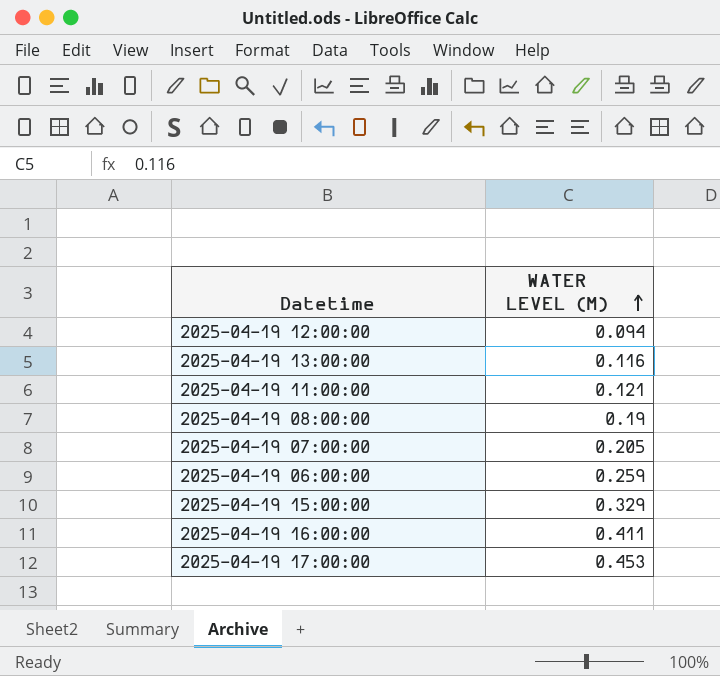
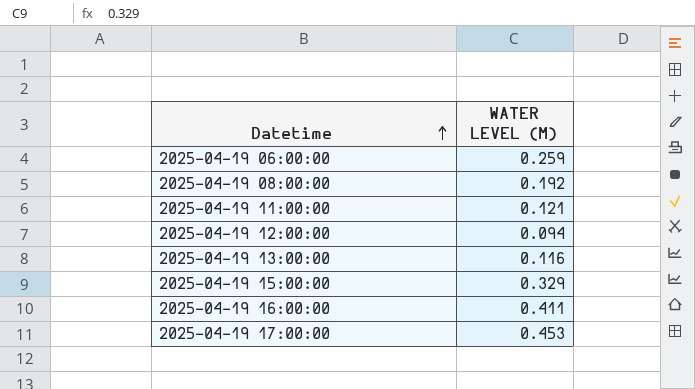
row order: WATER LEVEL (M) ascending -> Datetime ascending
row 2025-04-19 07:00:00: 0.205 -> none
2025-04-19 08:00:00 | WATER LEVEL (M): 0.19 -> 0.192

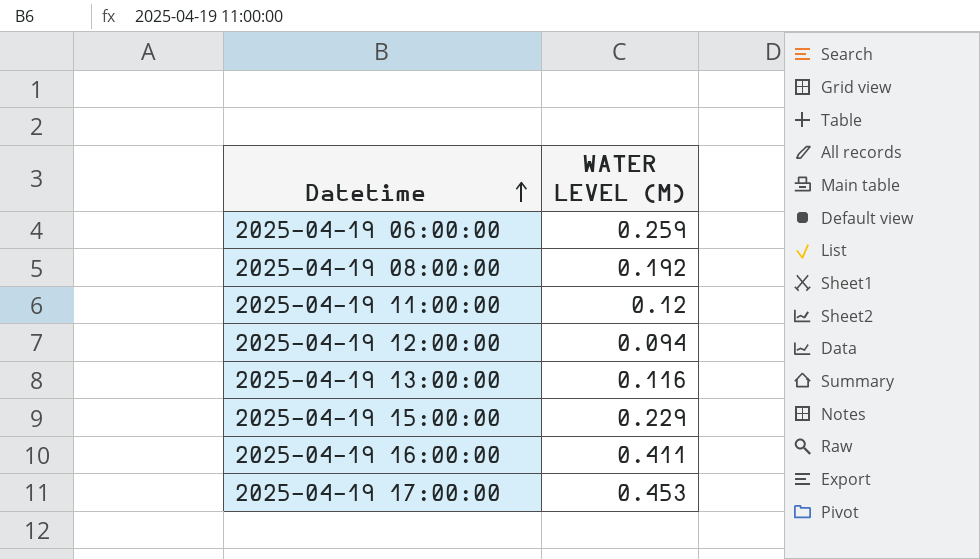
2025-04-19 11:00:00 | WATER LEVEL (M): 0.121 -> 0.12
2025-04-19 15:00:00 | WATER LEVEL (M): 0.329 -> 0.229

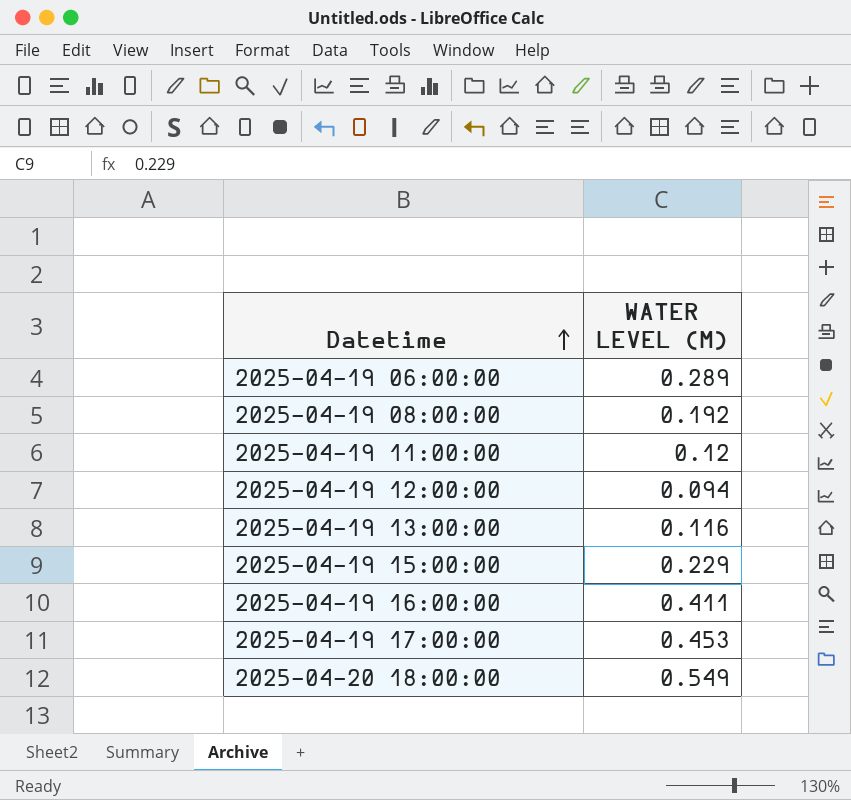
2025-04-19 06:00:00 | WATER LEVEL (M): 0.259 -> 0.289
row 2025-04-20 18:00:00: none -> 0.549

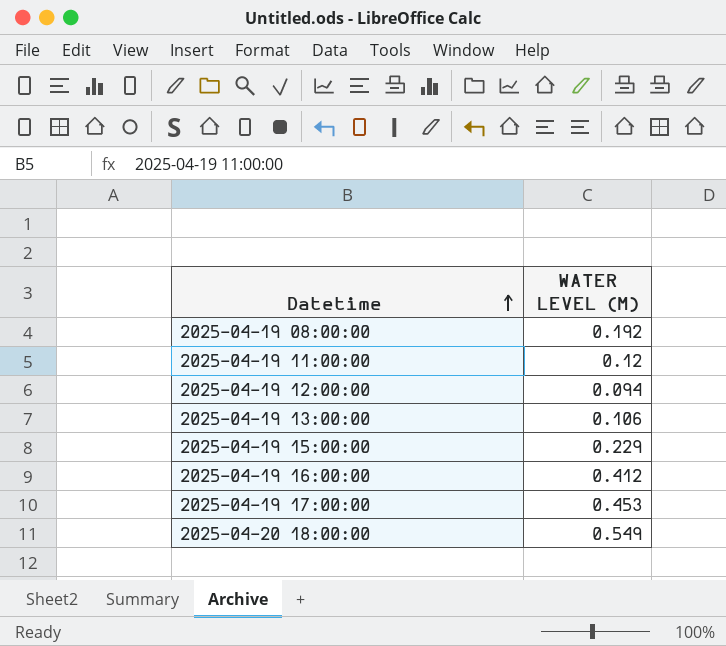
row 2025-04-19 06:00:00: 0.289 -> none
2025-04-19 13:00:00 | WATER LEVEL (M): 0.116 -> 0.106
2025-04-19 16:00:00 | WATER LEVEL (M): 0.411 -> 0.412

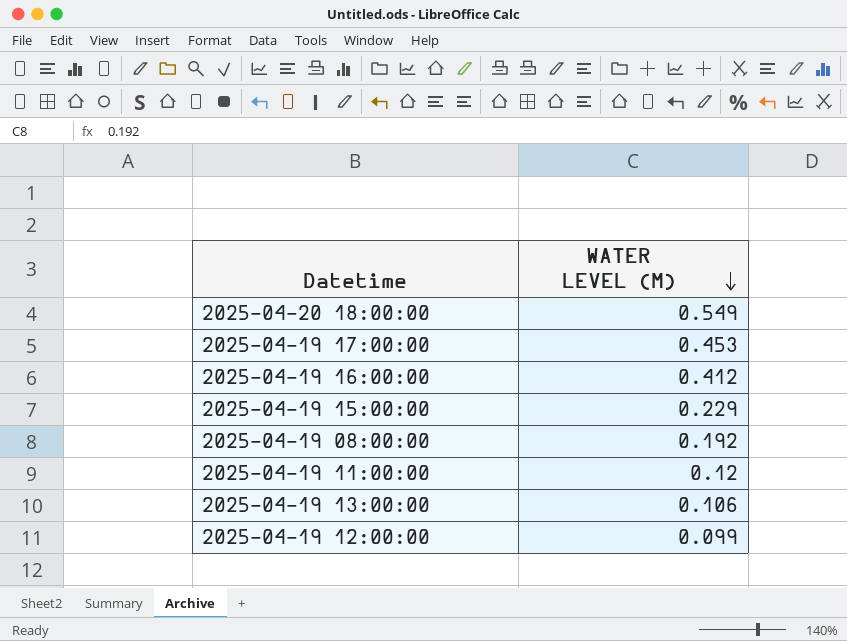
row order: Datetime ascending -> WATER LEVEL (M) descending
2025-04-19 12:00:00 | WATER LEVEL (M): 0.094 -> 0.099

